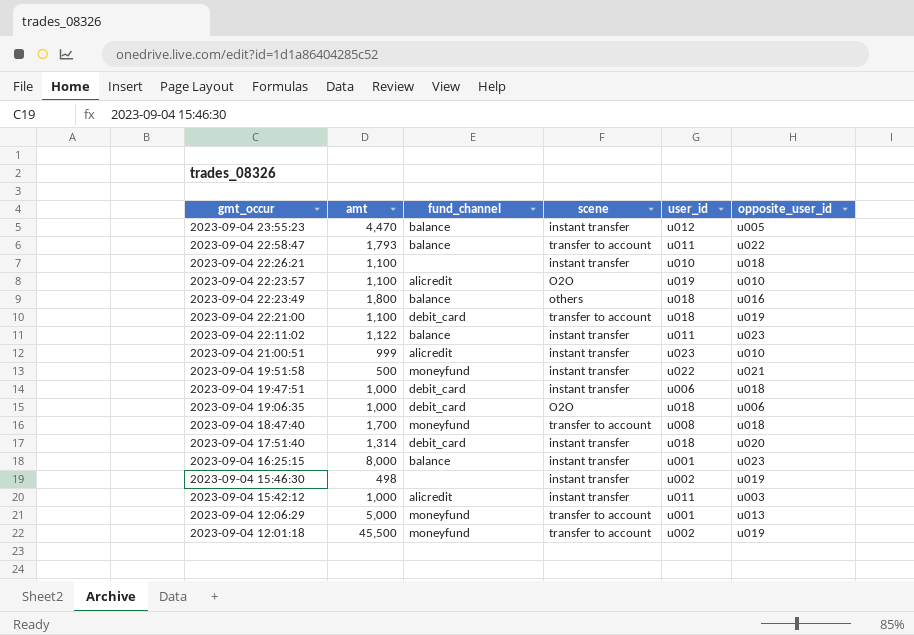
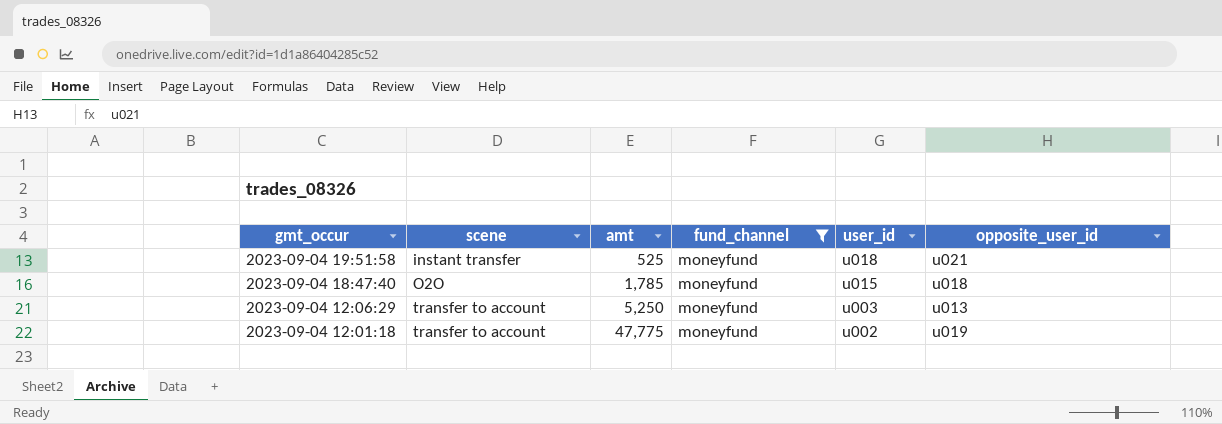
filter: none -> fund_channel = moneyfund
column scene | position: 4 -> 2
2023-09-04 19:51:58 | amt: 500 -> 525
2023-09-04 19:51:58 | user_id: u022 -> u018
2023-09-04 18:47:40 | scene: transfer to account -> O2O
2023-09-04 18:47:40 | amt: 1,700 -> 1,785
2023-09-04 18:47:40 | user_id: u008 -> u015
2023-09-04 12:06:29 | amt: 5,000 -> 5,250
2023-09-04 12:06:29 | user_id: u001 -> u003
2023-09-04 12:01:18 | amt: 45,500 -> 47,775

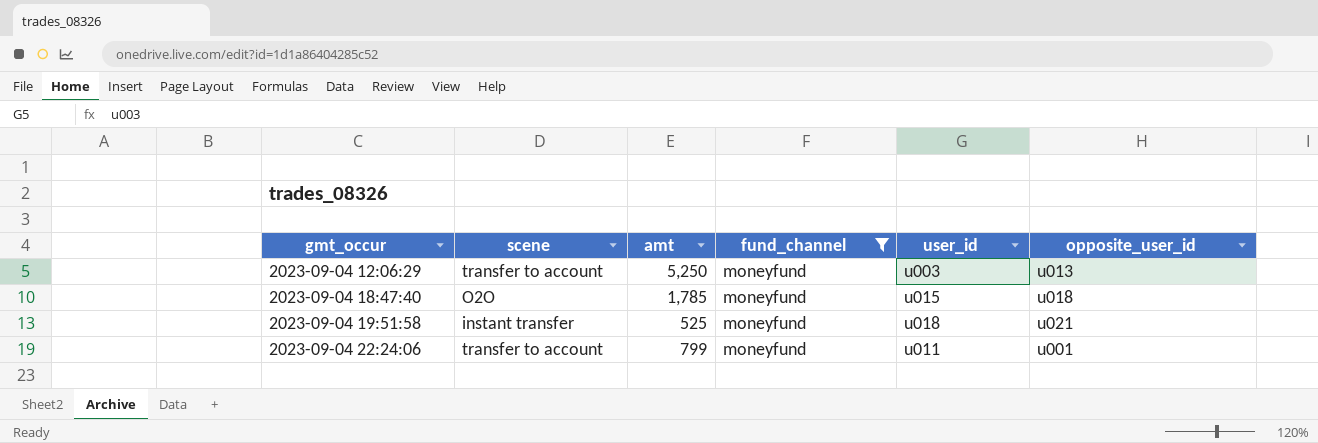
row order: gmt_occur descending -> gmt_occur ascending
row 2023-09-04 12:01:18: transfer to account | 47,775 | moneyfund | u002 | u019 -> none
row 2023-09-04 22:24:06: none -> transfer to account | 799 | moneyfund | u011 | u001

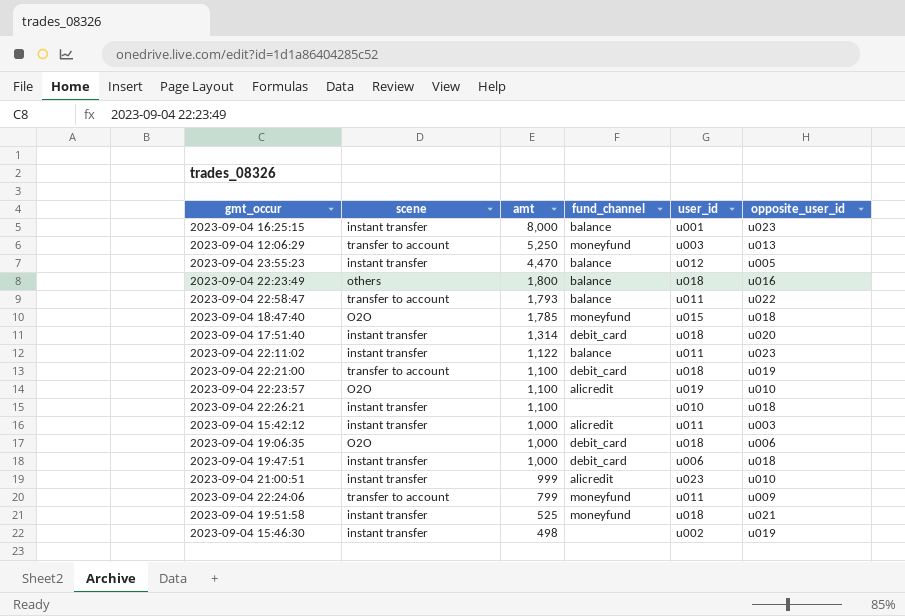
filter: fund_channel = moneyfund -> none
row order: gmt_occur ascending -> amt descending
2023-09-04 22:24:06 | opposite_user_id: u001 -> u009

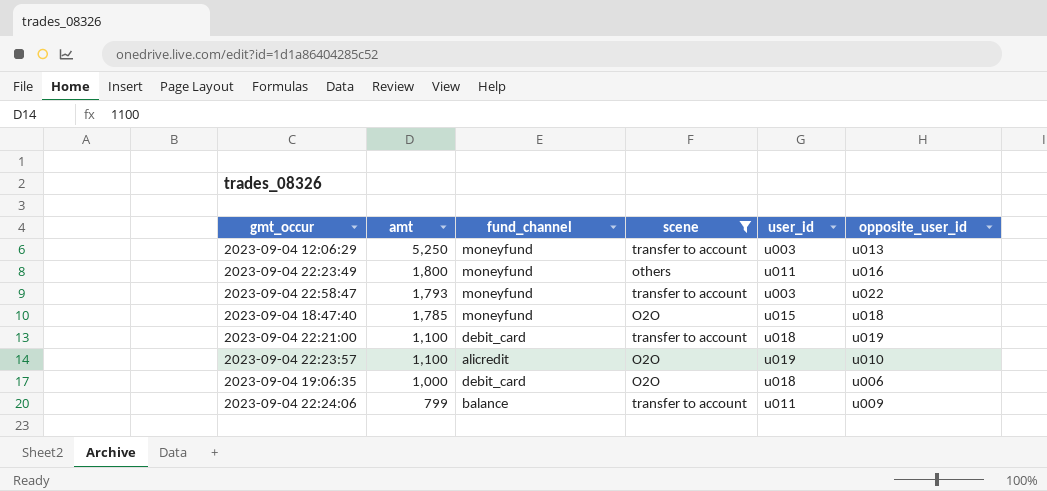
filter: none -> scene != instant transfer
column scene | position: 2 -> 4
2023-09-04 22:23:49 | fund_channel: balance -> moneyfund
2023-09-04 22:23:49 | user_id: u018 -> u011
2023-09-04 22:58:47 | fund_channel: balance -> moneyfund
2023-09-04 22:58:47 | user_id: u011 -> u003
2023-09-04 22:24:06 | fund_channel: moneyfund -> balance

